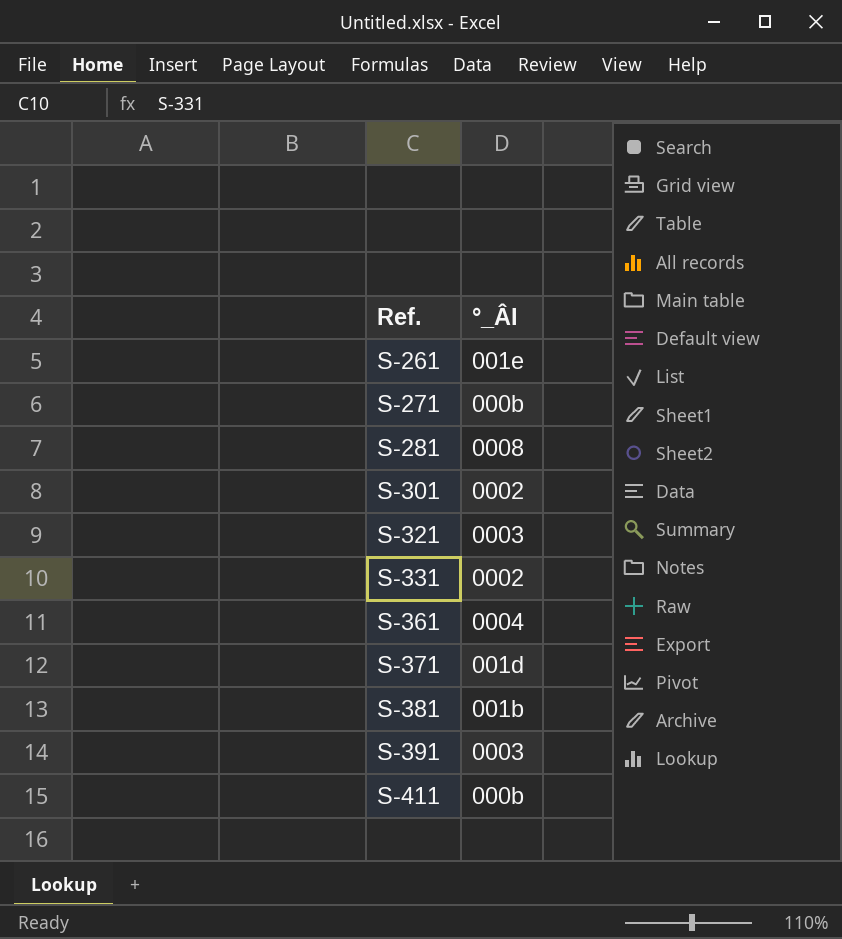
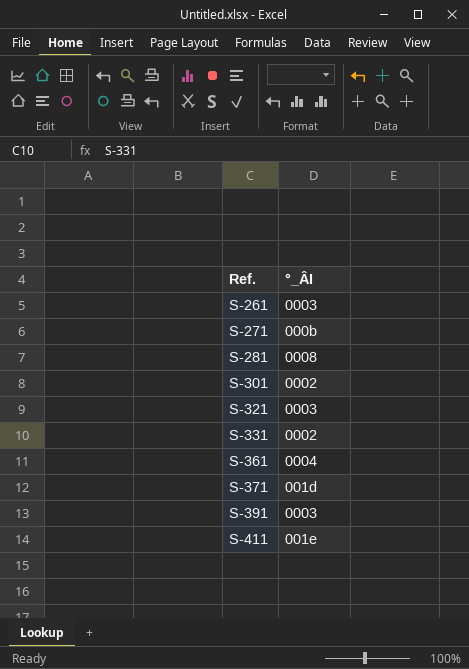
row S-381: 001b -> none
S-261 | °_ÂI: 001e -> 0003
S-411 | °_ÂI: 000b -> 001e

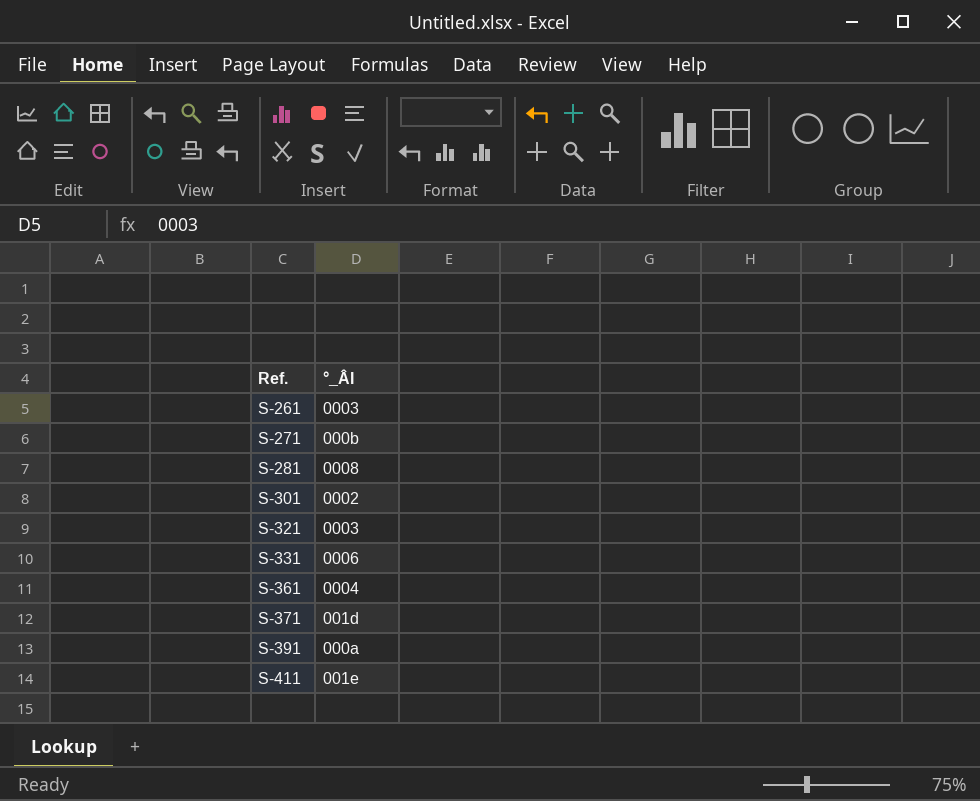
S-331 | °_ÂI: 0002 -> 0006
S-391 | °_ÂI: 0003 -> 000a

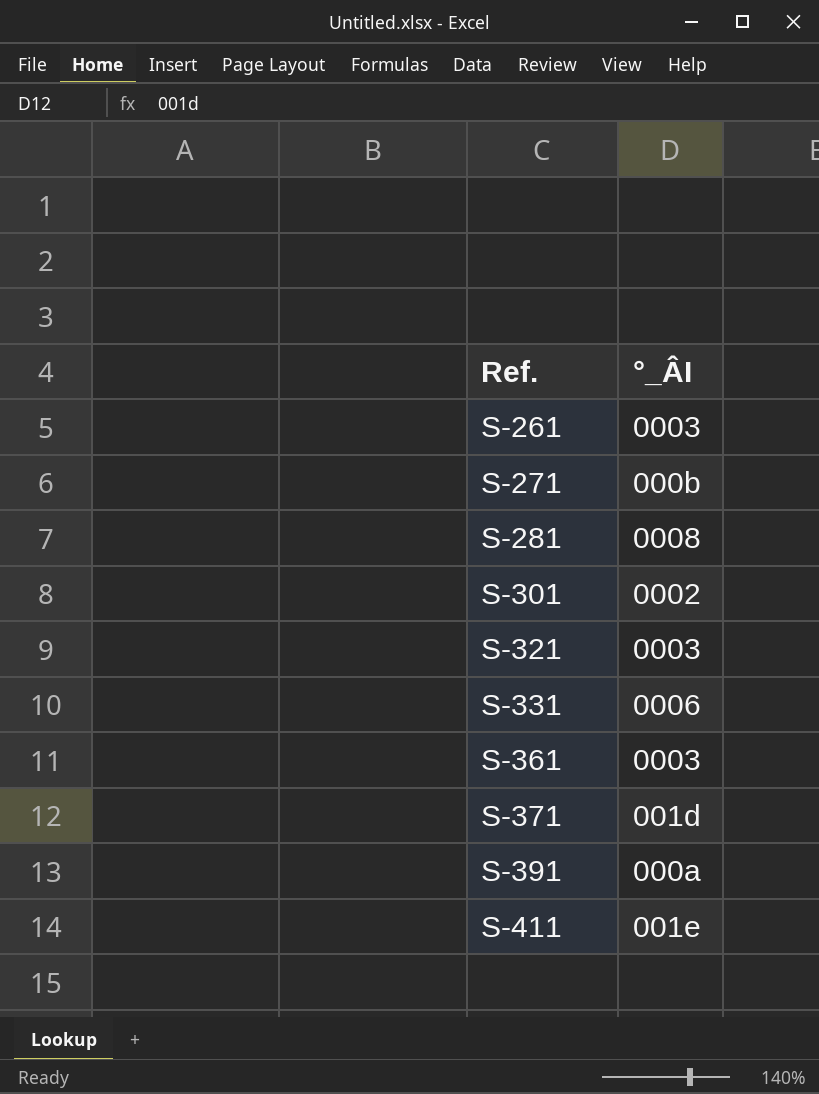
S-361 | °_ÂI: 0004 -> 0003

